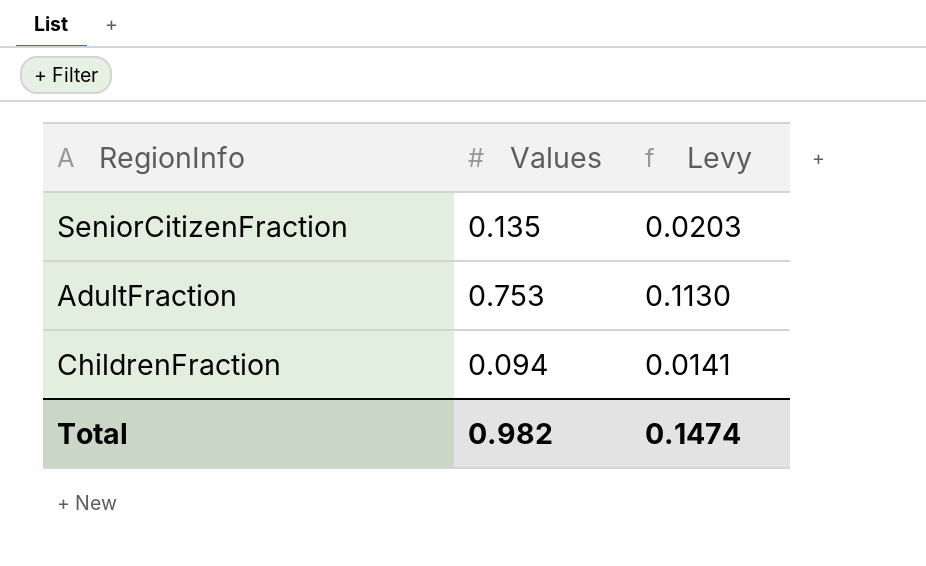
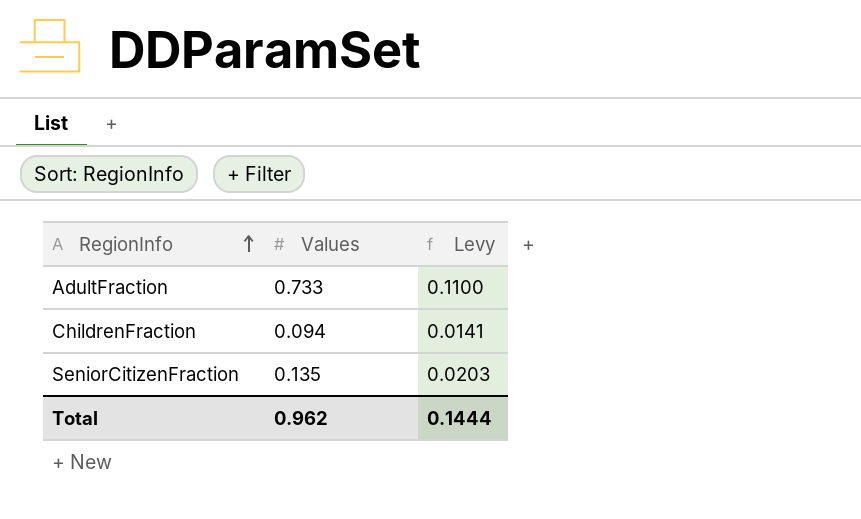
row order: none -> RegionInfo ascending
AdultFraction | Values: 0.753 -> 0.733
AdultFraction | Levy: 0.1130 -> 0.1100
Total | Values: 0.982 -> 0.962
Total | Levy: 0.1474 -> 0.1444

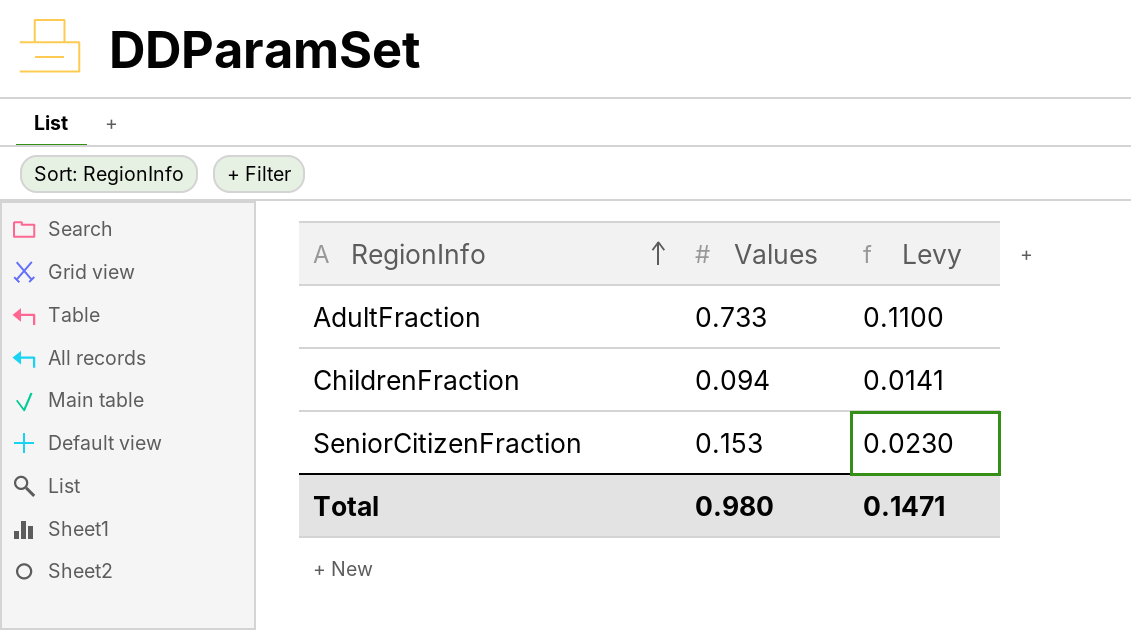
SeniorCitizenFraction | Values: 0.135 -> 0.153
SeniorCitizenFraction | Levy: 0.0203 -> 0.0230
Total | Values: 0.962 -> 0.980
Total | Levy: 0.1444 -> 0.1471

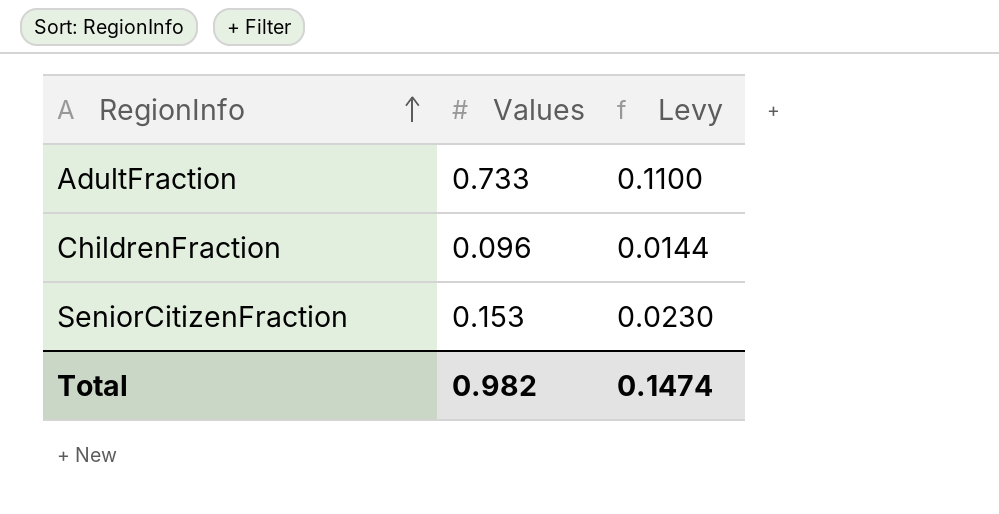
ChildrenFraction | Values: 0.094 -> 0.096
ChildrenFraction | Levy: 0.0141 -> 0.0144
Total | Values: 0.980 -> 0.982
Total | Levy: 0.1471 -> 0.1474

